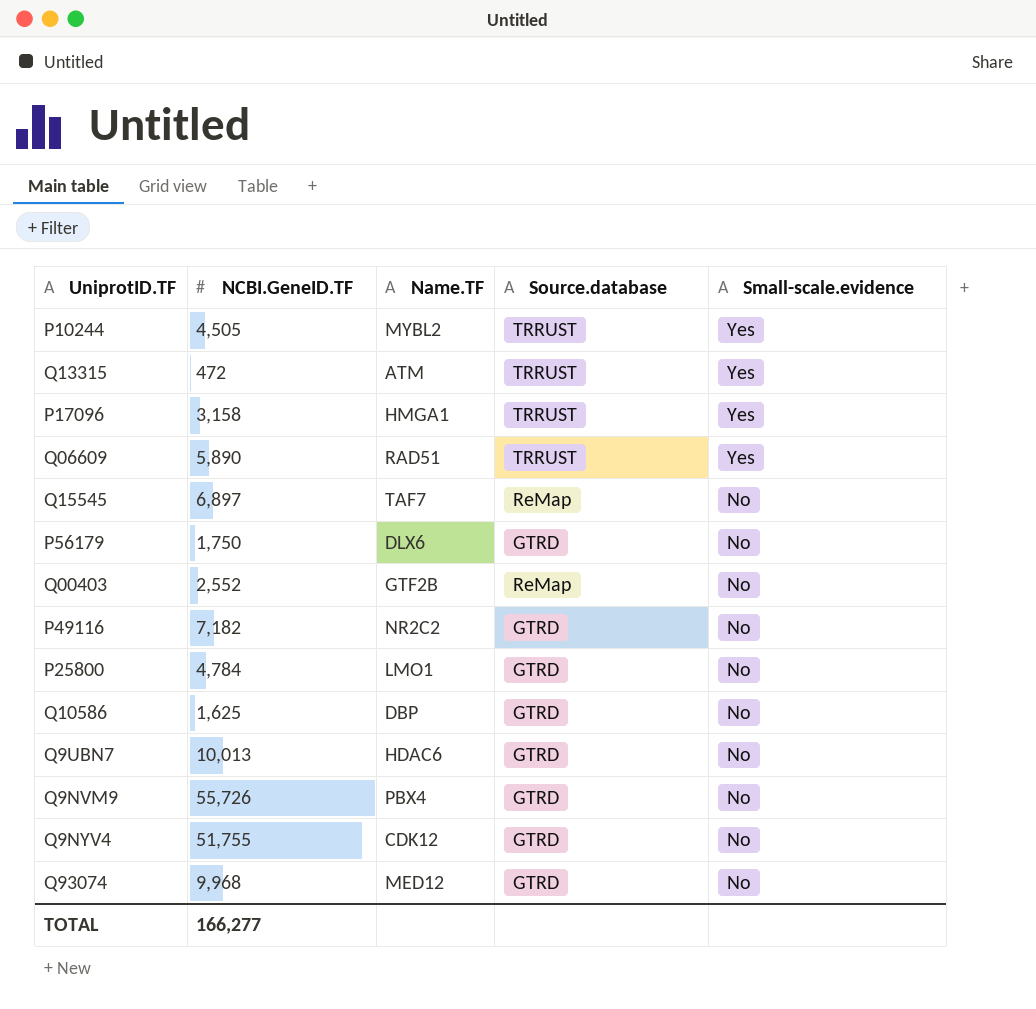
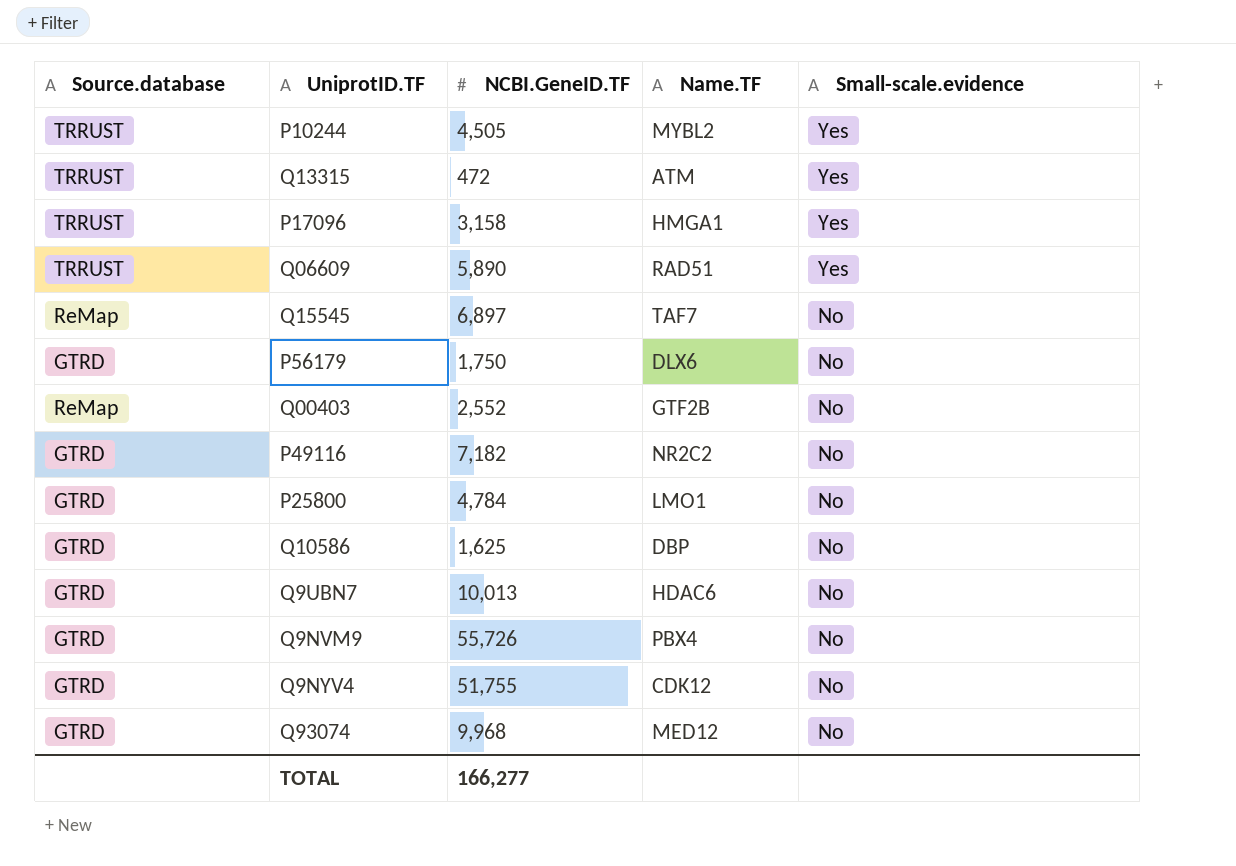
column Source.database | position: 4 -> 1

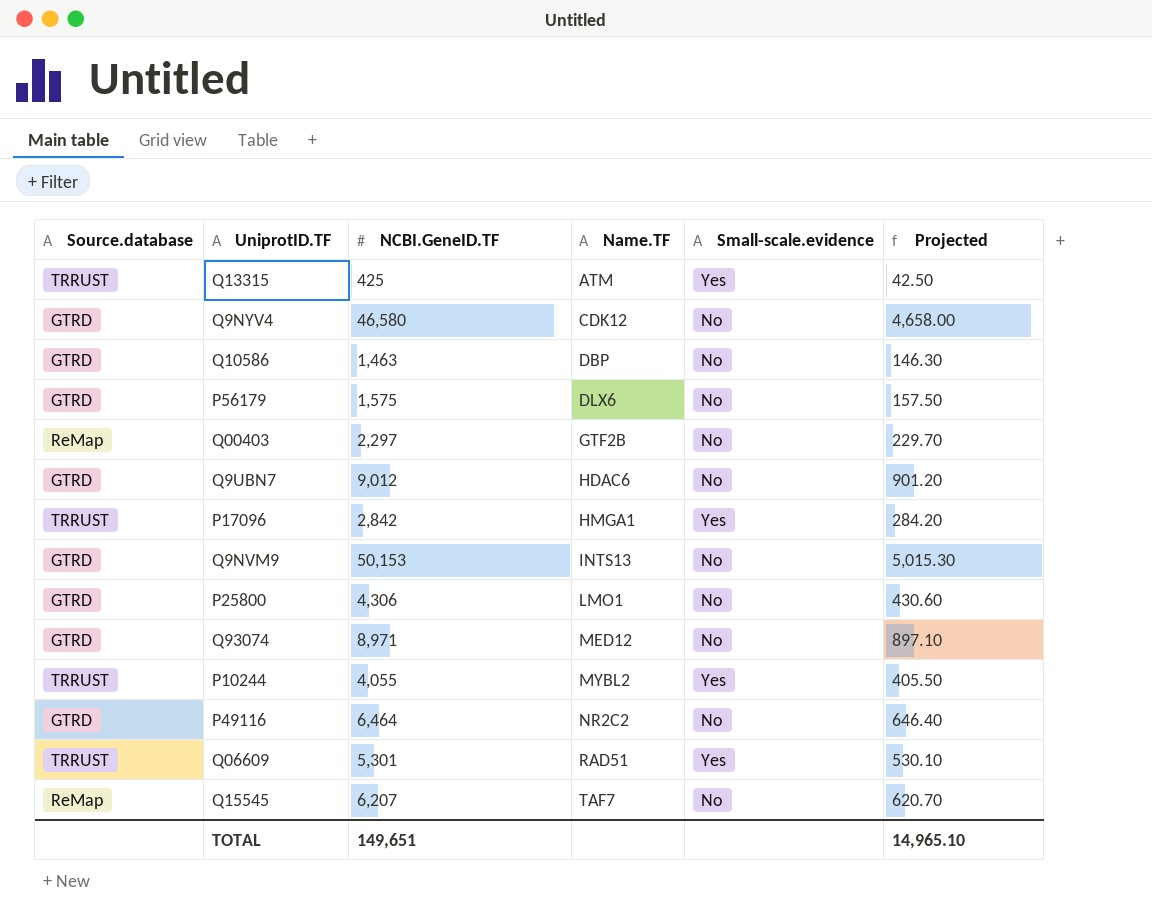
row order: Small-scale.evidence descending -> Name.TF ascending
column Projected | formula: none -> [NCBI.GeneID.TF] * 0.1
Q13315 | NCBI.GeneID.TF: 472 -> 425
Q9NYV4 | NCBI.GeneID.TF: 51,755 -> 46,580
Q10586 | NCBI.GeneID.TF: 1,625 -> 1,463
P56179 | NCBI.GeneID.TF: 1,750 -> 1,575
Q00403 | NCBI.GeneID.TF: 2,552 -> 2,297
Q9UBN7 | NCBI.GeneID.TF: 10,013 -> 9,012
P17096 | NCBI.GeneID.TF: 3,158 -> 2,842
Q9NVM9 | NCBI.GeneID.TF: 55,726 -> 50,153
Q9NVM9 | Name.TF: PBX4 -> INTS13
P25800 | NCBI.GeneID.TF: 4,784 -> 4,306
Q93074 | NCBI.GeneID.TF: 9,968 -> 8,971
P10244 | NCBI.GeneID.TF: 4,505 -> 4,055
P49116 | NCBI.GeneID.TF: 7,182 -> 6,464
Q06609 | NCBI.GeneID.TF: 5,890 -> 5,301
Q15545 | NCBI.GeneID.TF: 6,897 -> 6,207
TOTAL | NCBI.GeneID.TF: 166,277 -> 149,651

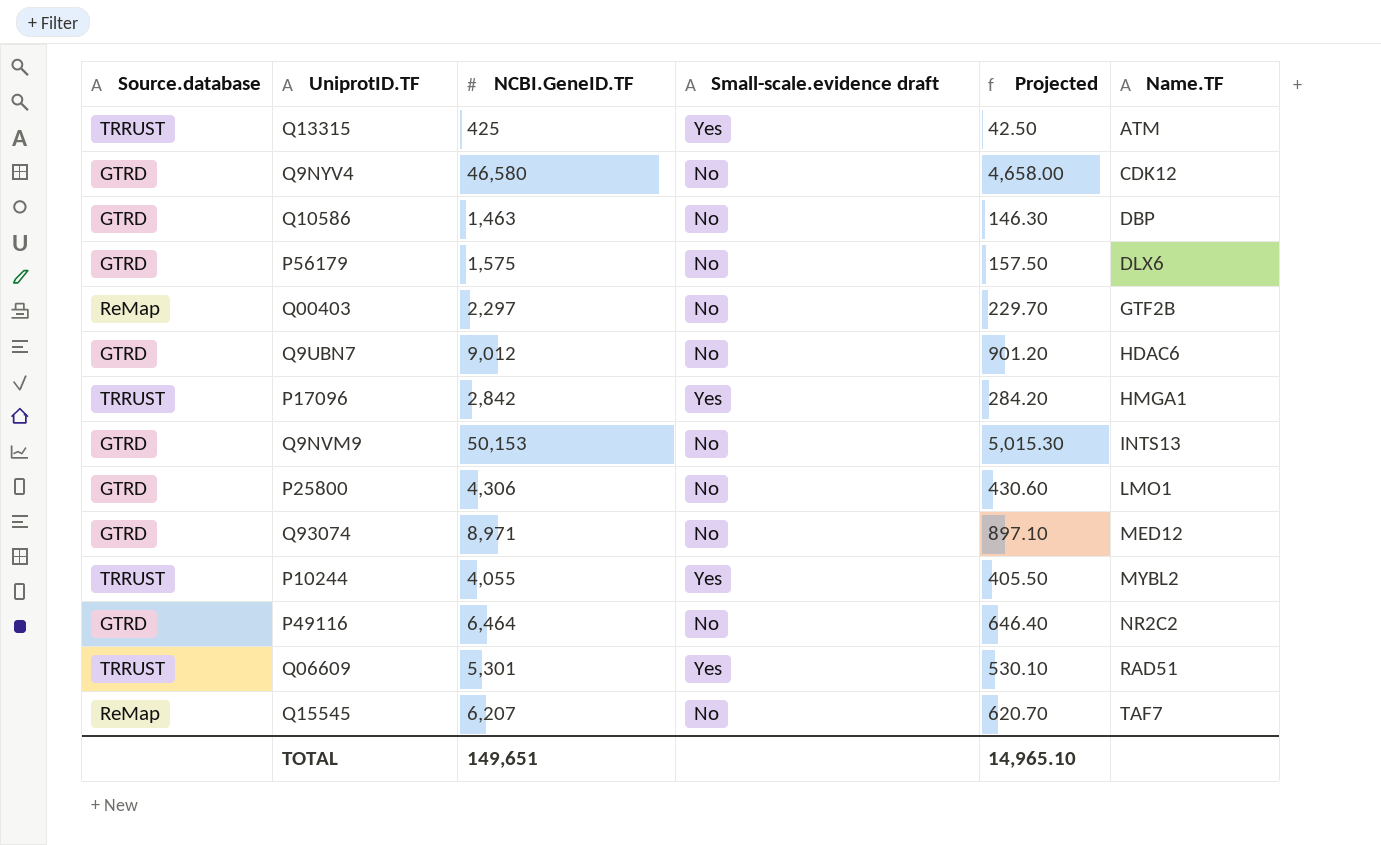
column name: Small-scale.evidence -> Small-scale.evidence draft
column Name.TF | position: 4 -> 6

